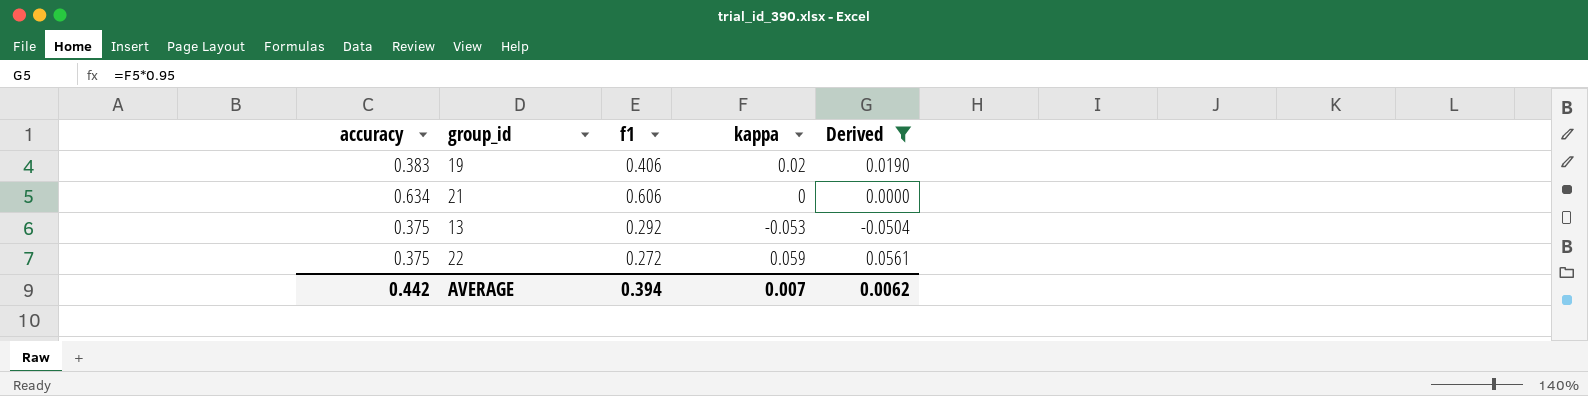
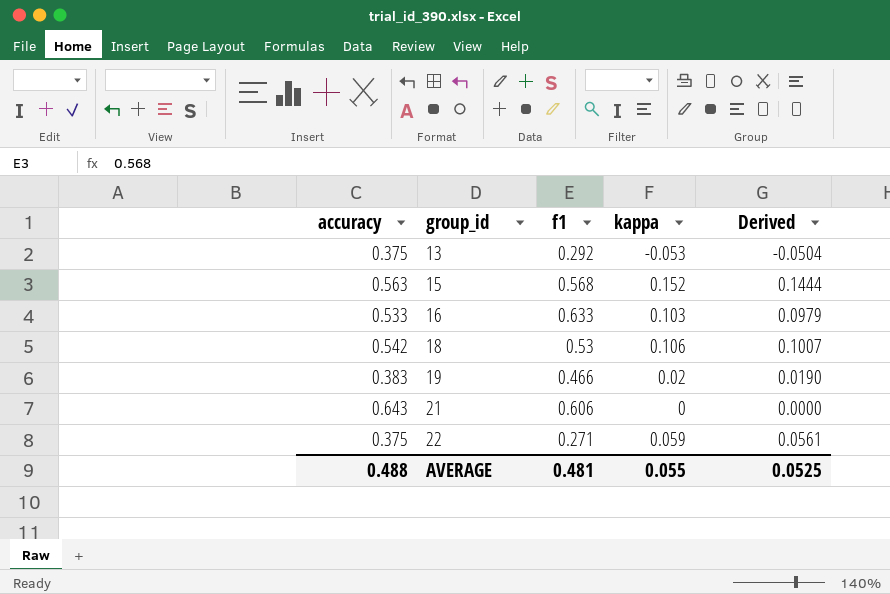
filter: Derived <= 0.0561 -> none
row order: none -> group_id ascending
19 | f1: 0.406 -> 0.466
21 | accuracy: 0.634 -> 0.643
22 | f1: 0.272 -> 0.271
AVERAGE | accuracy: 0.442 -> 0.488
AVERAGE | f1: 0.394 -> 0.481
AVERAGE | kappa: 0.007 -> 0.055
AVERAGE | Derived: 0.0062 -> 0.0525

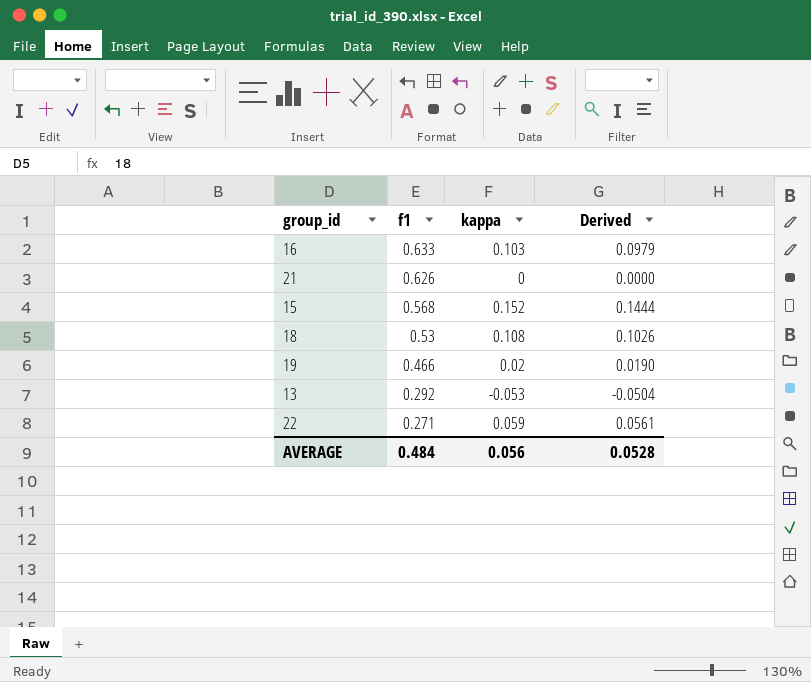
row order: group_id ascending -> f1 descending
column accuracy | position: 1 -> none
21 | f1: 0.606 -> 0.626
18 | kappa: 0.106 -> 0.108
18 | Derived: 0.1007 -> 0.1026
AVERAGE | f1: 0.481 -> 0.484
AVERAGE | kappa: 0.055 -> 0.056
AVERAGE | Derived: 0.0525 -> 0.0528

